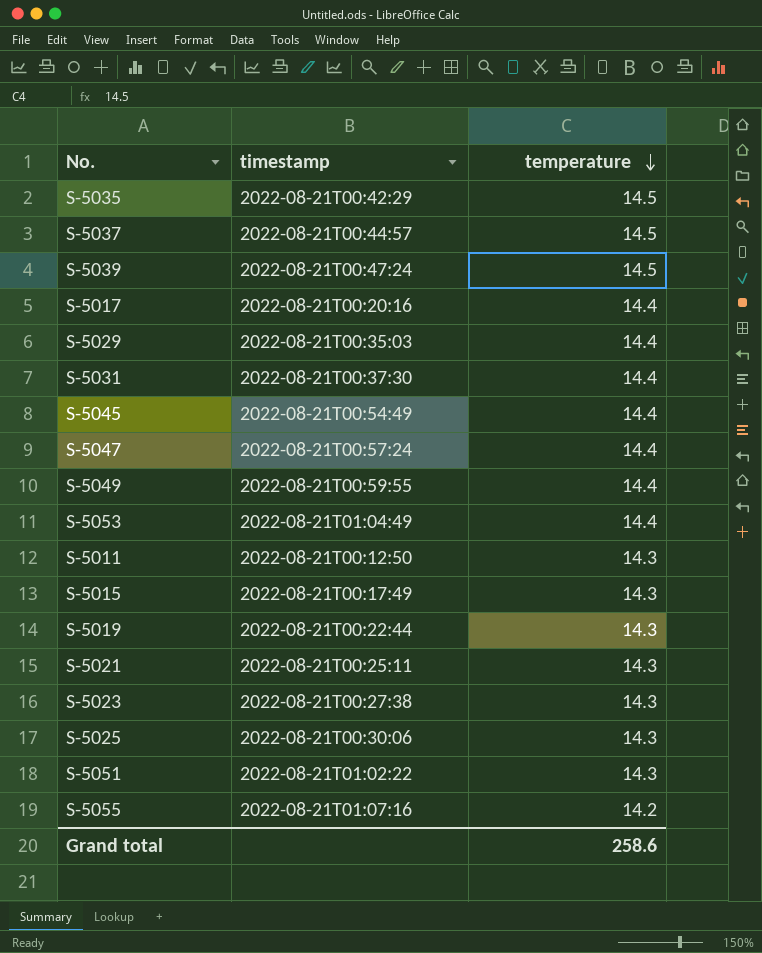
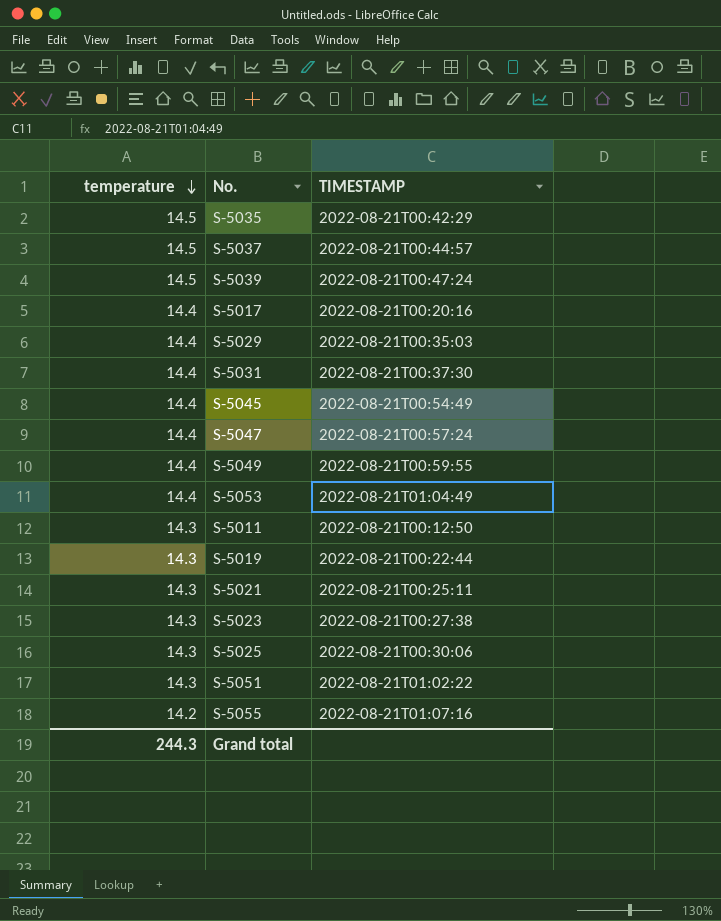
column temperature | position: 3 -> 1
column name: timestamp -> TIMESTAMP
row S-5015: 2022-08-21T00:17:49 | 14.3 -> none
Grand total | temperature: 258.6 -> 244.3

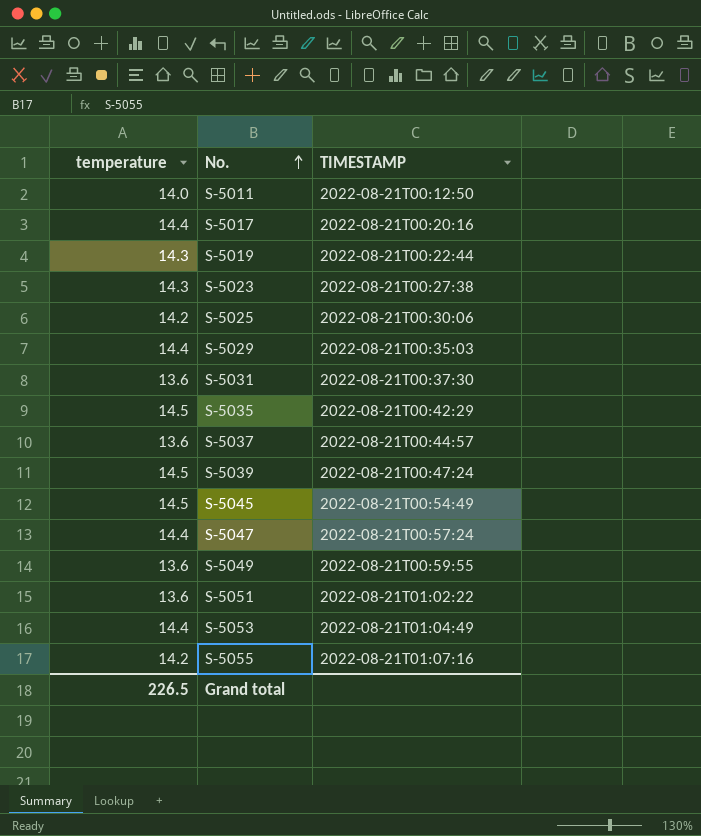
row order: temperature descending -> No. ascending
row S-5021: 14.3 | 2022-08-21T00:25:11 -> none
S-5011 | temperature: 14.3 -> 14.0
S-5025 | temperature: 14.3 -> 14.2
S-5031 | temperature: 14.4 -> 13.6
S-5037 | temperature: 14.5 -> 13.6
S-5045 | temperature: 14.4 -> 14.5
S-5049 | temperature: 14.4 -> 13.6
S-5051 | temperature: 14.3 -> 13.6
Grand total | temperature: 244.3 -> 226.5

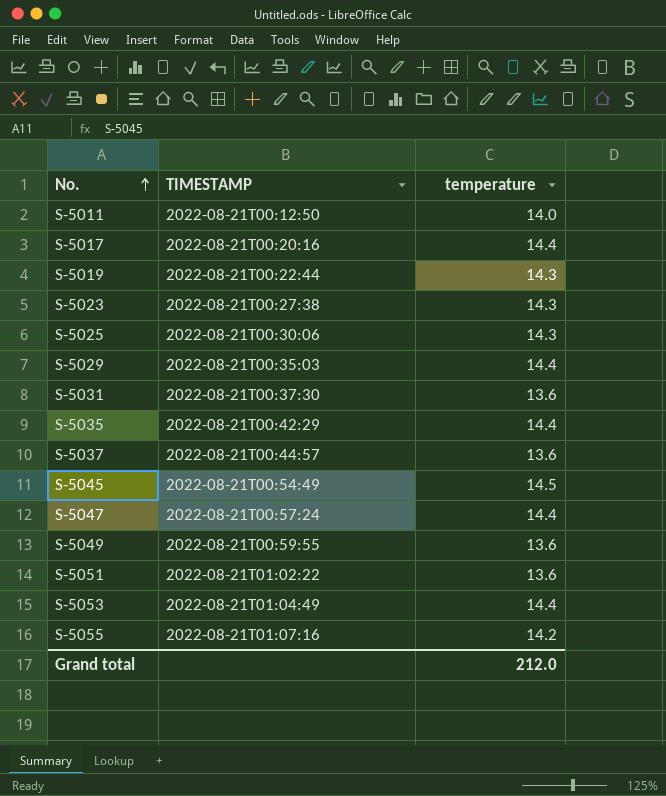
column temperature | position: 1 -> 3
row S-5039: 14.5 | 2022-08-21T00:47:24 -> none
S-5025 | temperature: 14.2 -> 14.3
S-5035 | temperature: 14.5 -> 14.4
Grand total | temperature: 226.5 -> 212.0

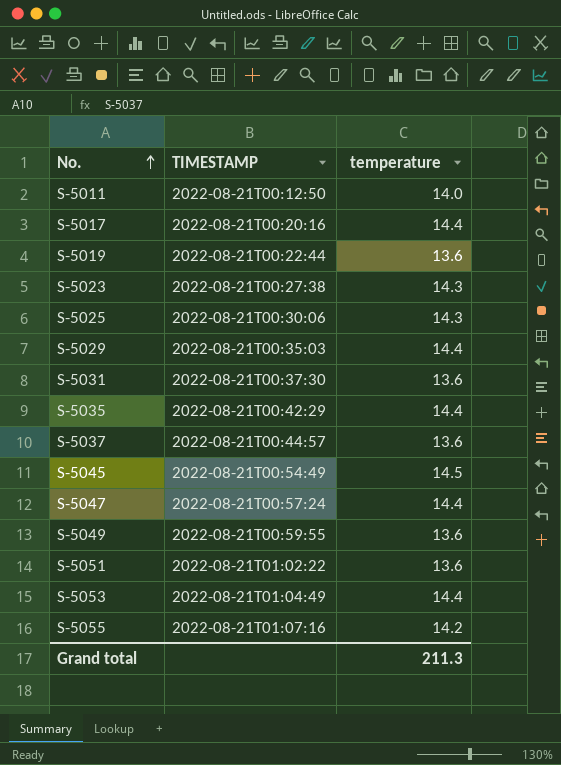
S-5019 | temperature: 14.3 -> 13.6
Grand total | temperature: 212.0 -> 211.3

